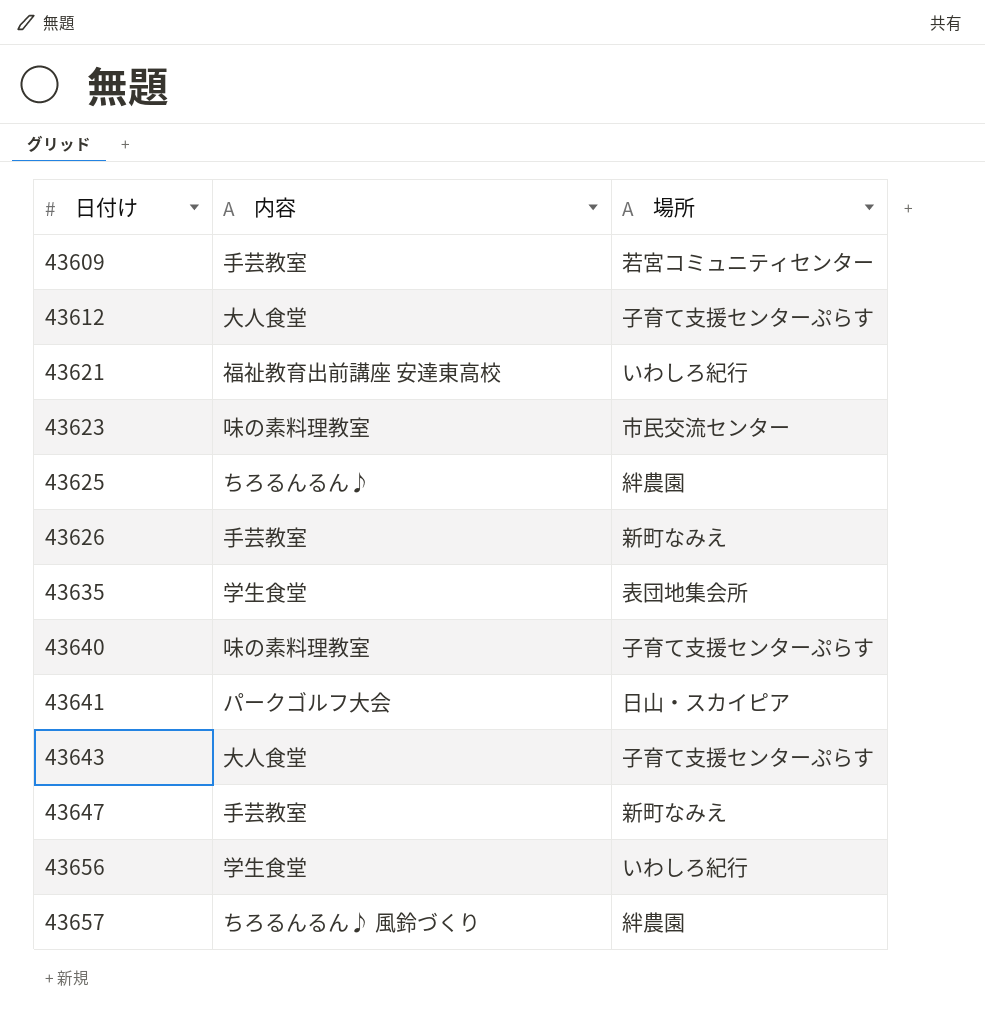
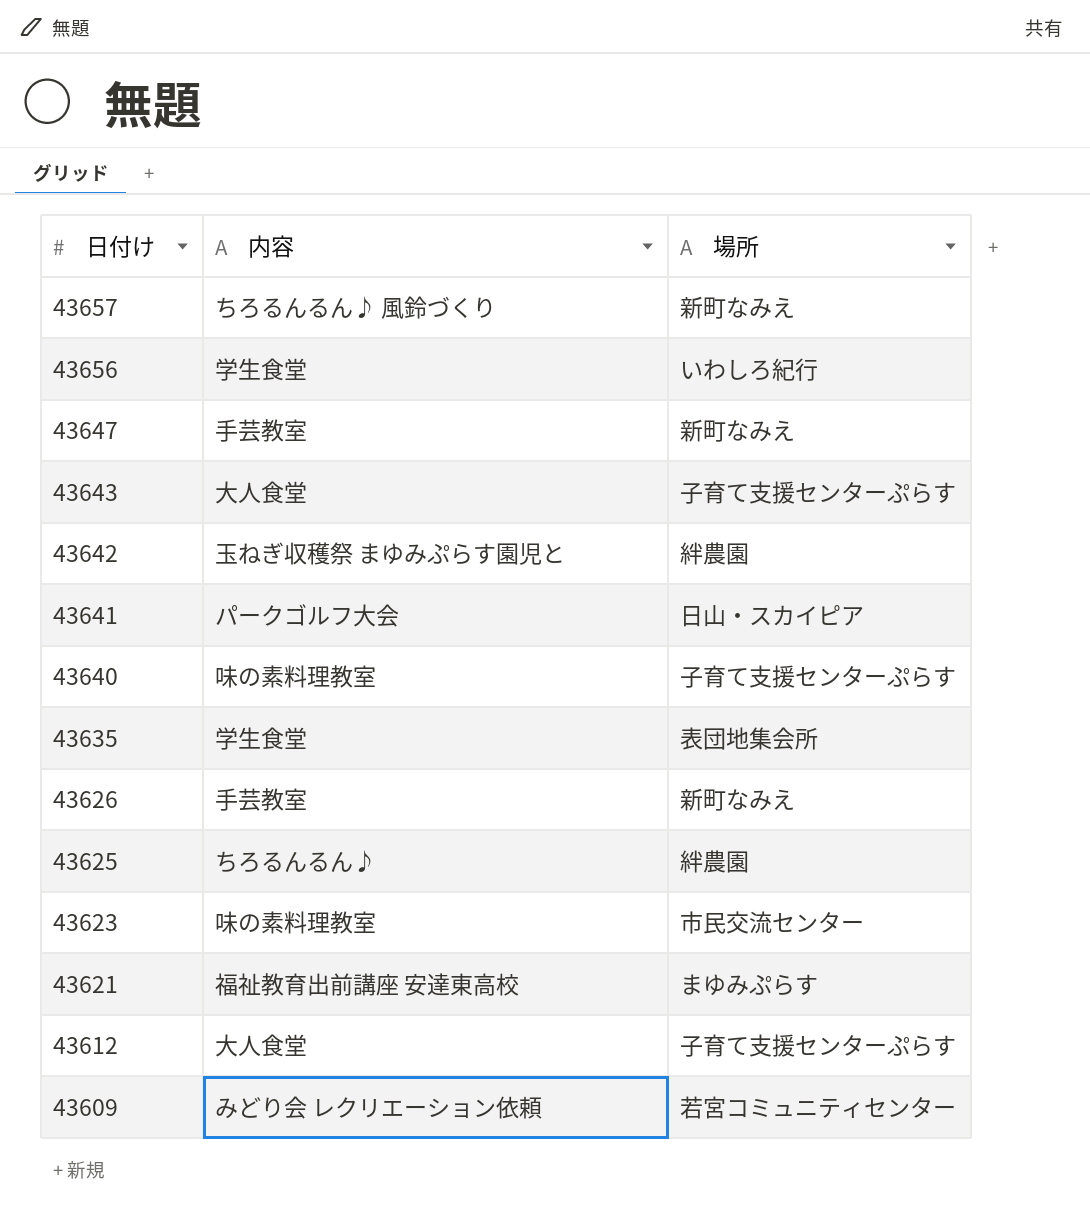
row order: 日付け ascending -> 日付け descending
43657 | 場所: 絆農園 -> 新町なみえ
row 43642: none -> 玉ねぎ収穫祭 まゆみぷらす園児と | 絆農園
43621 | 場所: いわしろ紀行 -> まゆみぷらす
43609 | 内容: 手芸教室 -> みどり会 レクリエーション依頼

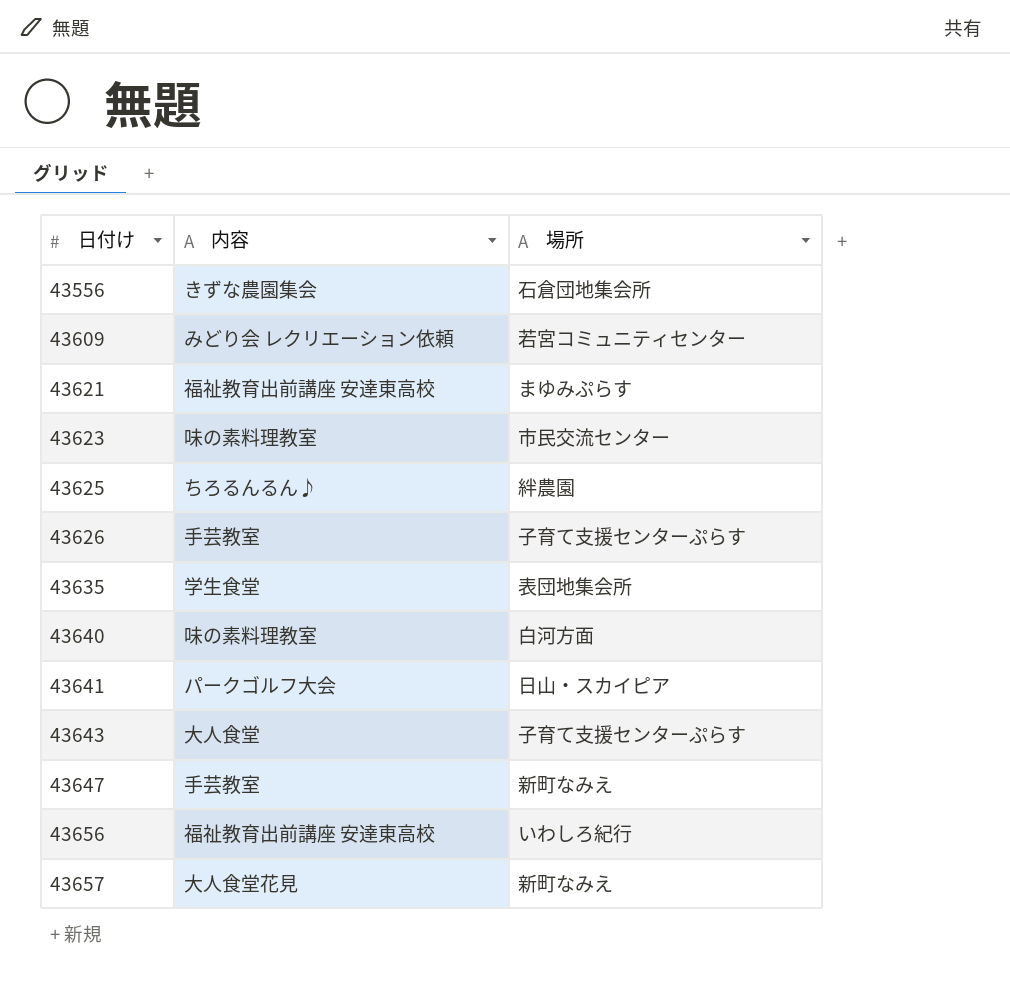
row order: 日付け descending -> 日付け ascending
row 43642: 玉ねぎ収穫祭 まゆみぷらす園児と | 絆農園 -> none
row 43612: 大人食堂 | 子育て支援センターぷらす -> none
row 43556: none -> きずな農園集会 | 石倉団地集会所
43626 | 場所: 新町なみえ -> 子育て支援センターぷらす
43640 | 場所: 子育て支援センターぷらす -> 白河方面
43656 | 内容: 学生食堂 -> 福祉教育出前講座 安達東高校
43657 | 内容: ちろるんるん♪ 風鈴づくり -> 大人食堂花見

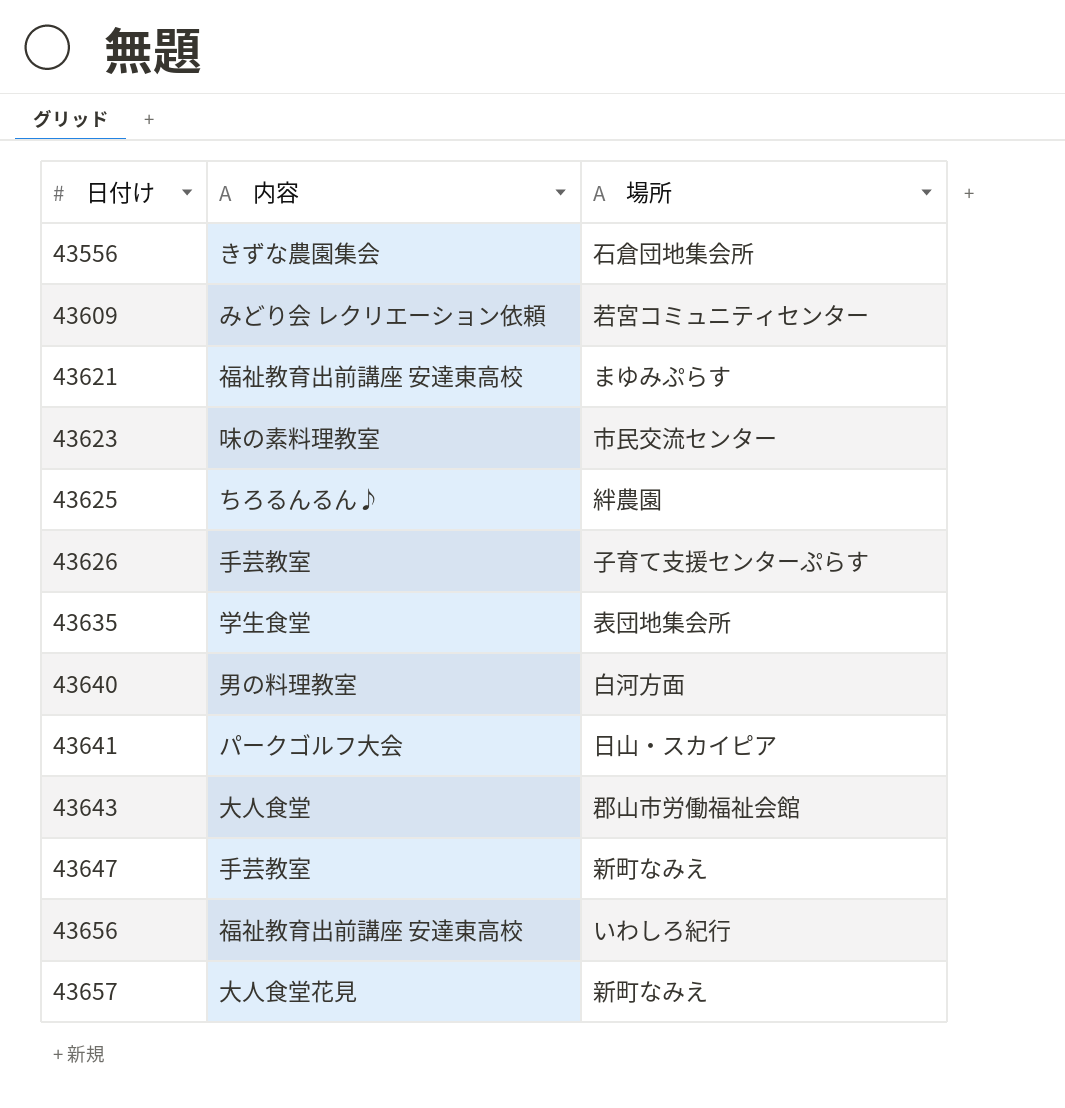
43640 | 内容: 味の素料理教室 -> 男の料理教室
43643 | 場所: 子育て支援センターぷらす -> 郡山市労働福祉会館

